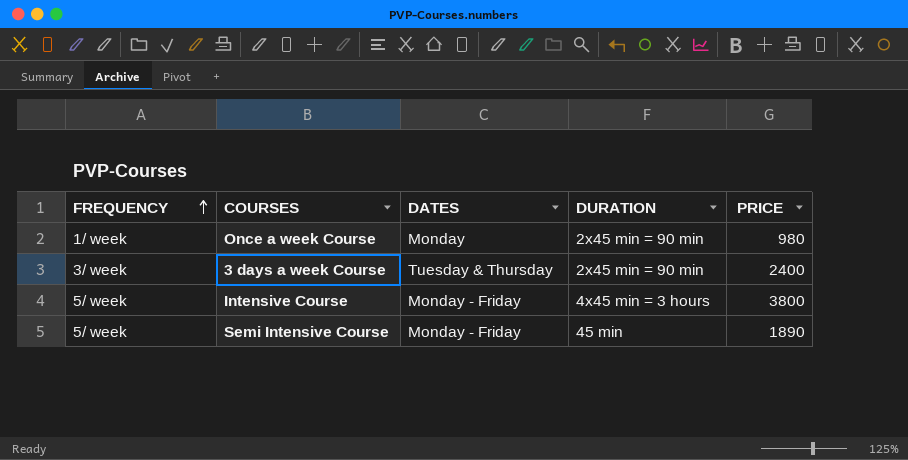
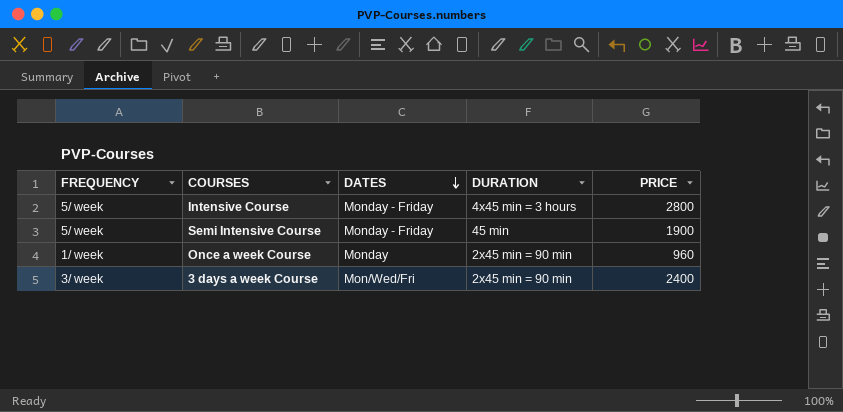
row order: FREQUENCY ascending -> DATES descending
Intensive Course | PRICE: 3800 -> 2800
Semi Intensive Course | PRICE: 1890 -> 1900
Once a week Course | PRICE: 980 -> 960
3 days a week Course | DATES: Tuesday & Thursday -> Mon/Wed/Fri

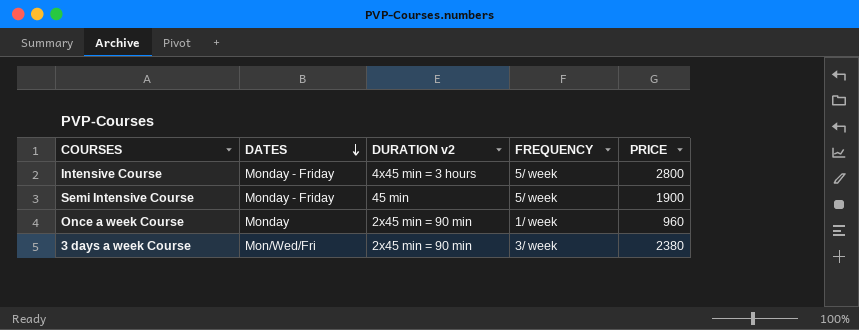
column name: DURATION -> DURATION v2
column FREQUENCY | position: 1 -> 4
3 days a week Course | PRICE: 2400 -> 2380

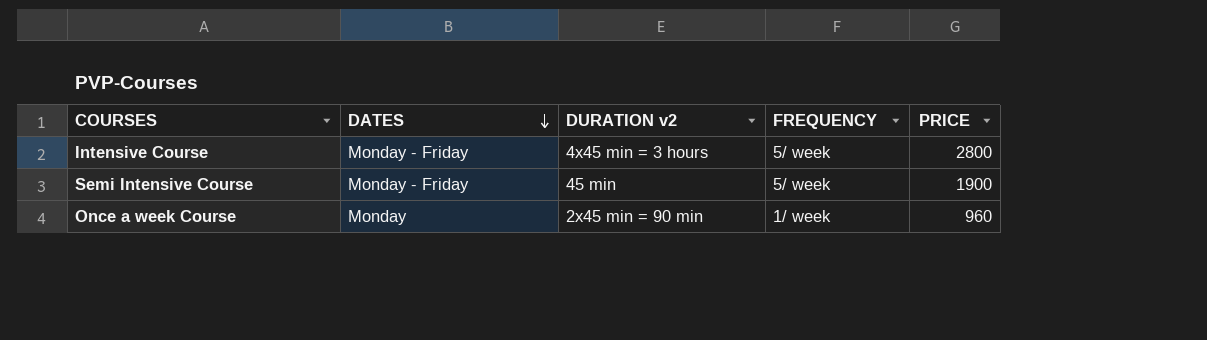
row 3 days a week Course: Mon/Wed/Fri | 2x45 min = 90 min | 3/ week | 2380 -> none

